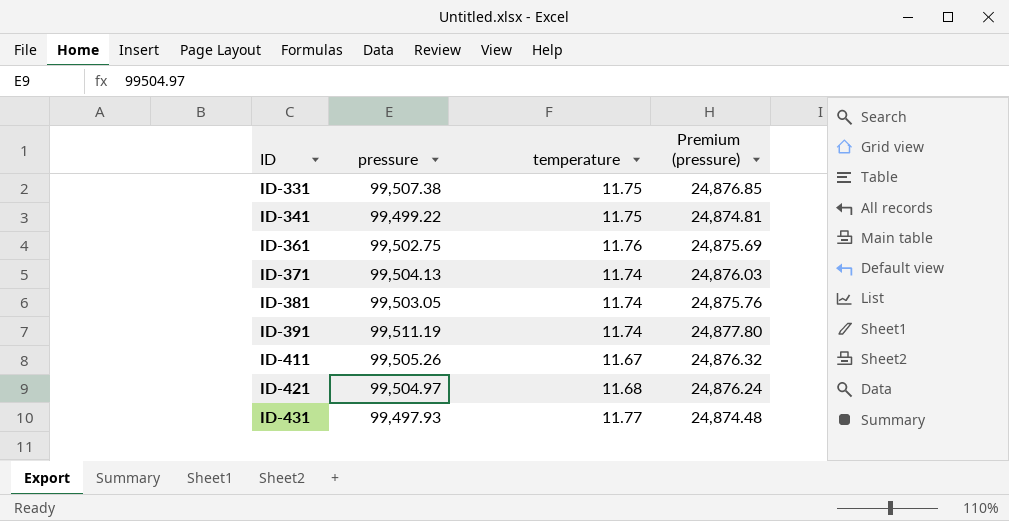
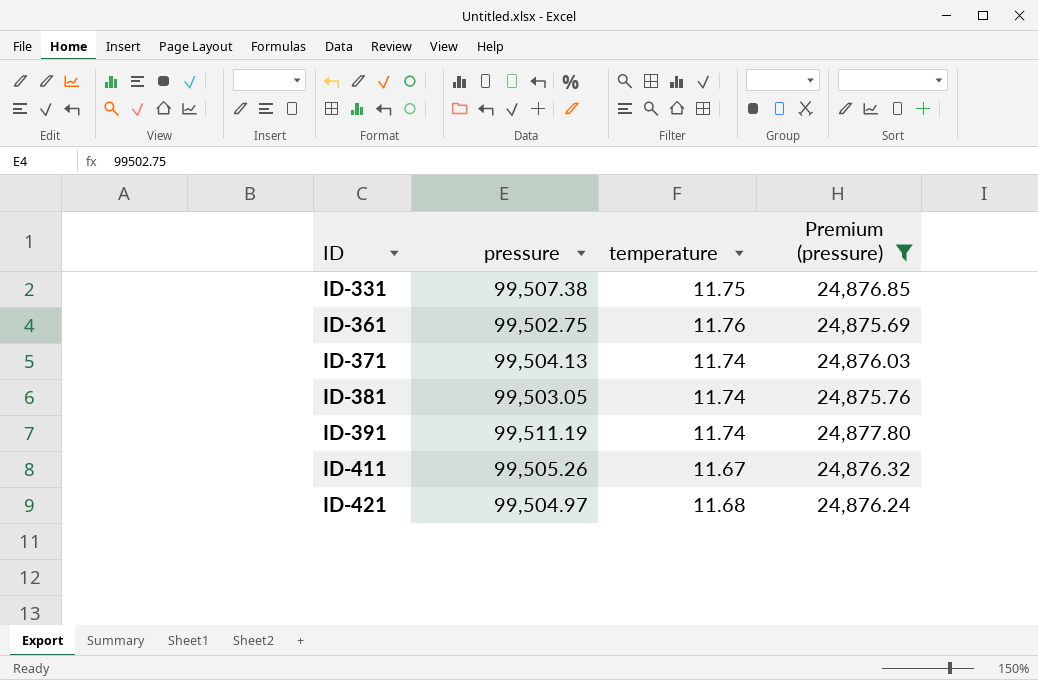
filter: none -> Premium (pressure) >= 24,875.69

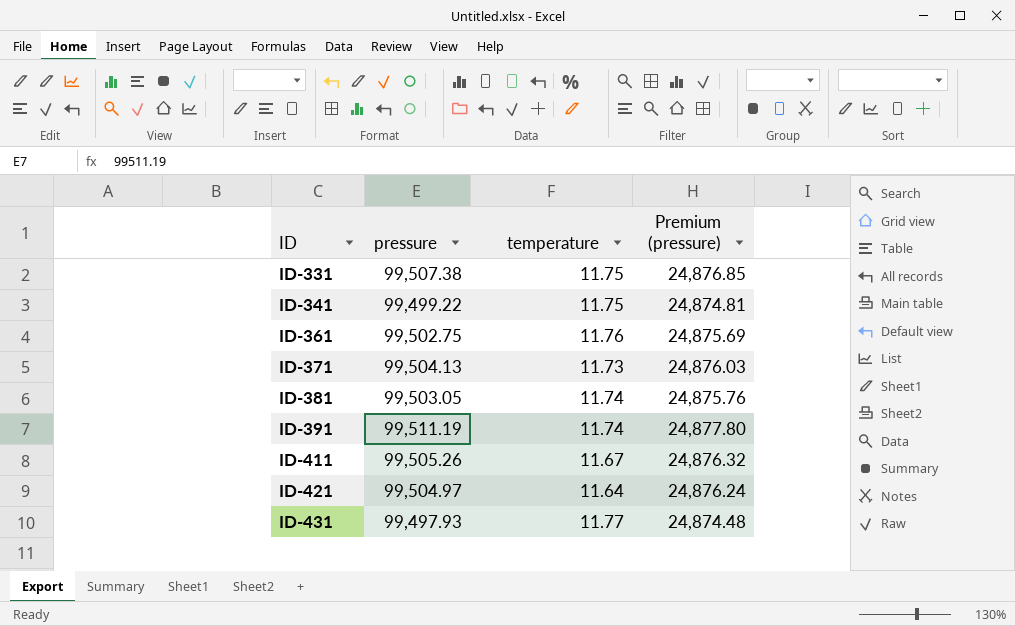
filter: Premium (pressure) >= 24,875.69 -> none
ID-371 | temperature: 11.74 -> 11.73
ID-421 | temperature: 11.68 -> 11.64

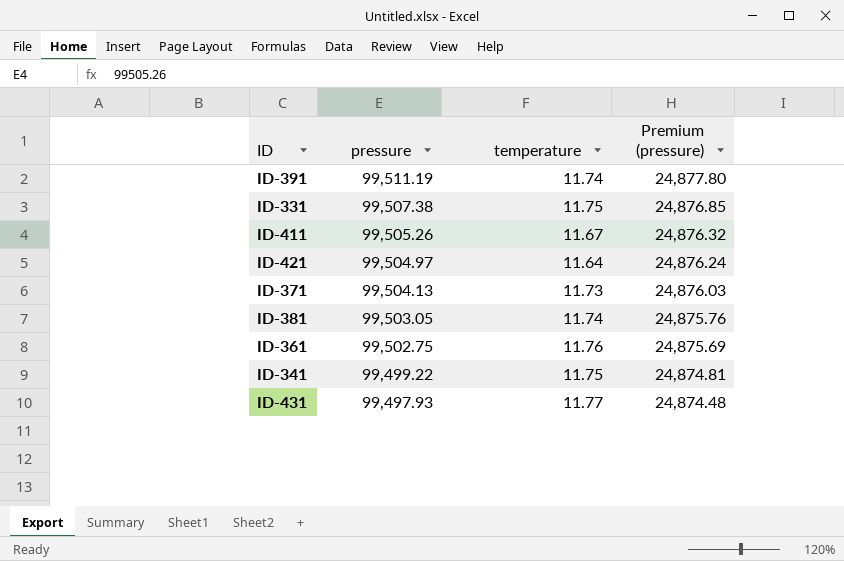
row order: ID ascending -> pressure descending

